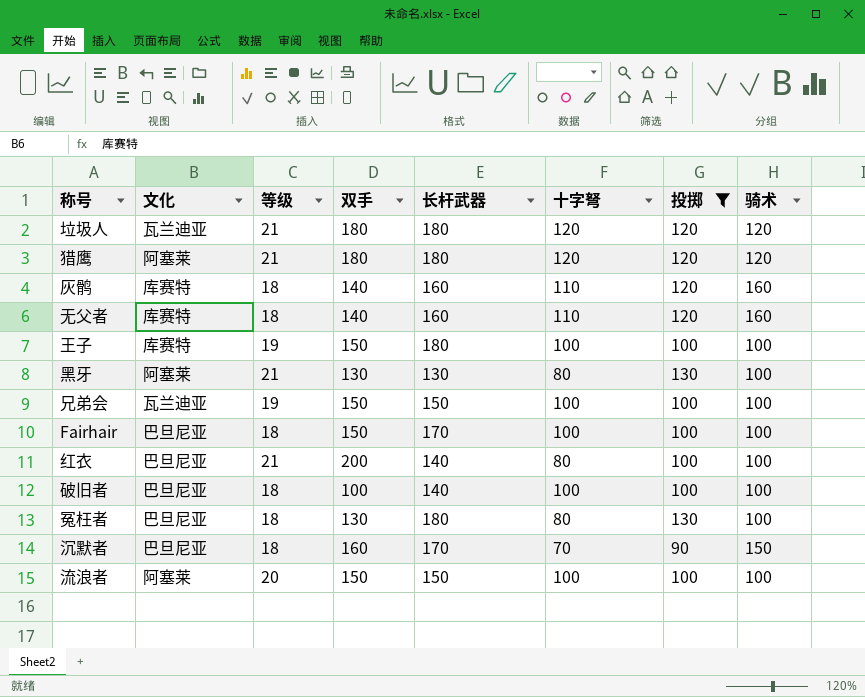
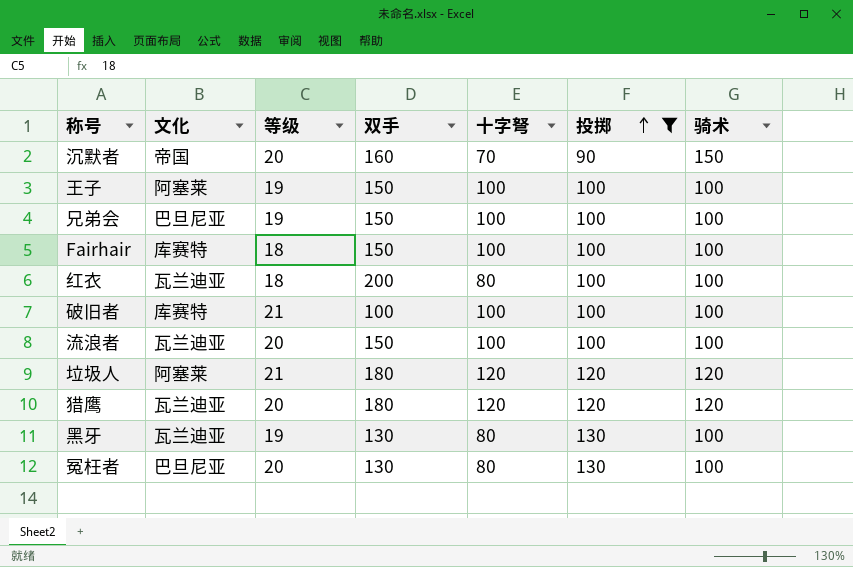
row order: none -> 投掷 ascending
column 长杆武器 | position: 5 -> none
row 灰鹘: 库赛特 | 18 | 140 | 160 | 110 | 120 | 160 -> none
row 无父者: 库赛特 | 18 | 140 | 160 | 110 | 120 | 160 -> none
沉默者 | 文化: 巴旦尼亚 -> 帝国
沉默者 | 等级: 18 -> 20
王子 | 文化: 库赛特 -> 阿塞莱
兄弟会 | 文化: 瓦兰迪亚 -> 巴旦尼亚
Fairhair | 文化: 巴旦尼亚 -> 库赛特
红衣 | 文化: 巴旦尼亚 -> 瓦兰迪亚
红衣 | 等级: 21 -> 18
破旧者 | 文化: 巴旦尼亚 -> 库赛特
破旧者 | 等级: 18 -> 21
流浪者 | 文化: 阿塞莱 -> 瓦兰迪亚
垃圾人 | 文化: 瓦兰迪亚 -> 阿塞莱
猎鹰 | 文化: 阿塞莱 -> 瓦兰迪亚
猎鹰 | 等级: 21 -> 20
黑牙 | 文化: 阿塞莱 -> 瓦兰迪亚
黑牙 | 等级: 21 -> 19
冤枉者 | 等级: 18 -> 20

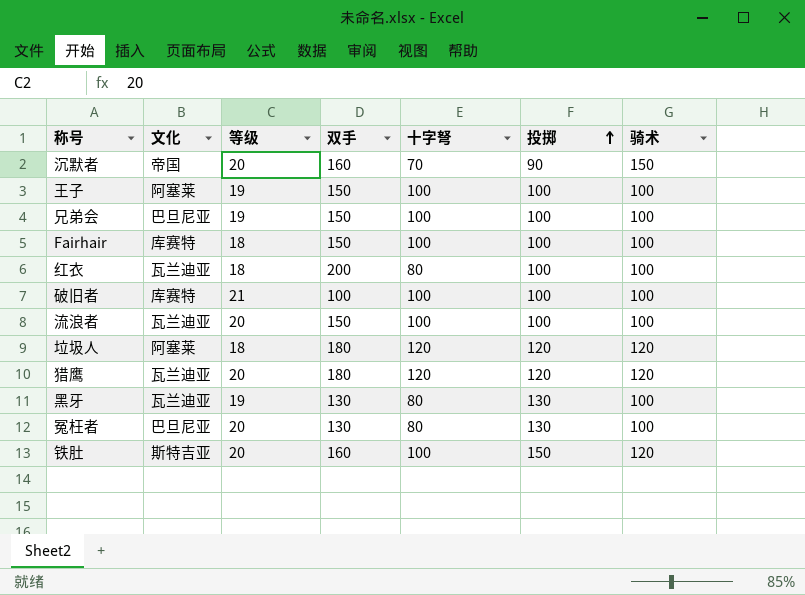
filter: 投掷 != 150 -> none
垃圾人 | 等级: 21 -> 18

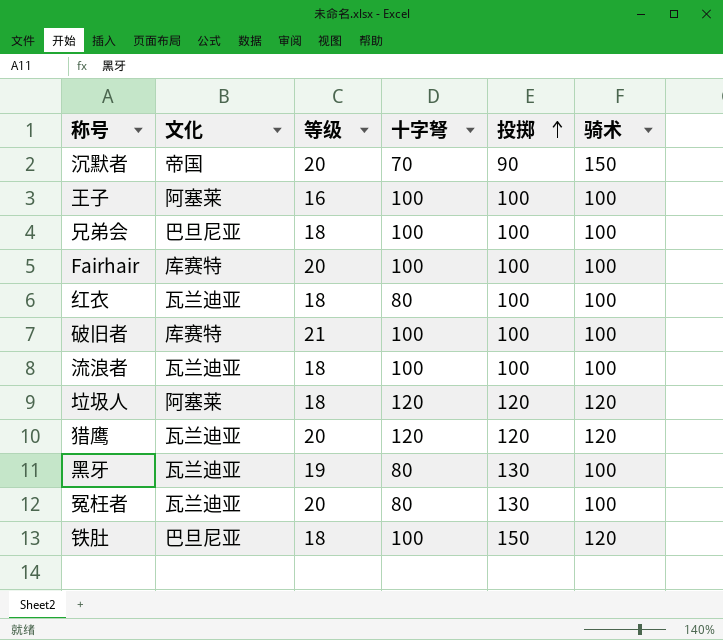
column 双手 | position: 4 -> none
王子 | 等级: 19 -> 16
兄弟会 | 等级: 19 -> 18
Fairhair | 等级: 18 -> 20
流浪者 | 等级: 20 -> 18
冤枉者 | 文化: 巴旦尼亚 -> 瓦兰迪亚
铁肚 | 文化: 斯特吉亚 -> 巴旦尼亚
铁肚 | 等级: 20 -> 18

